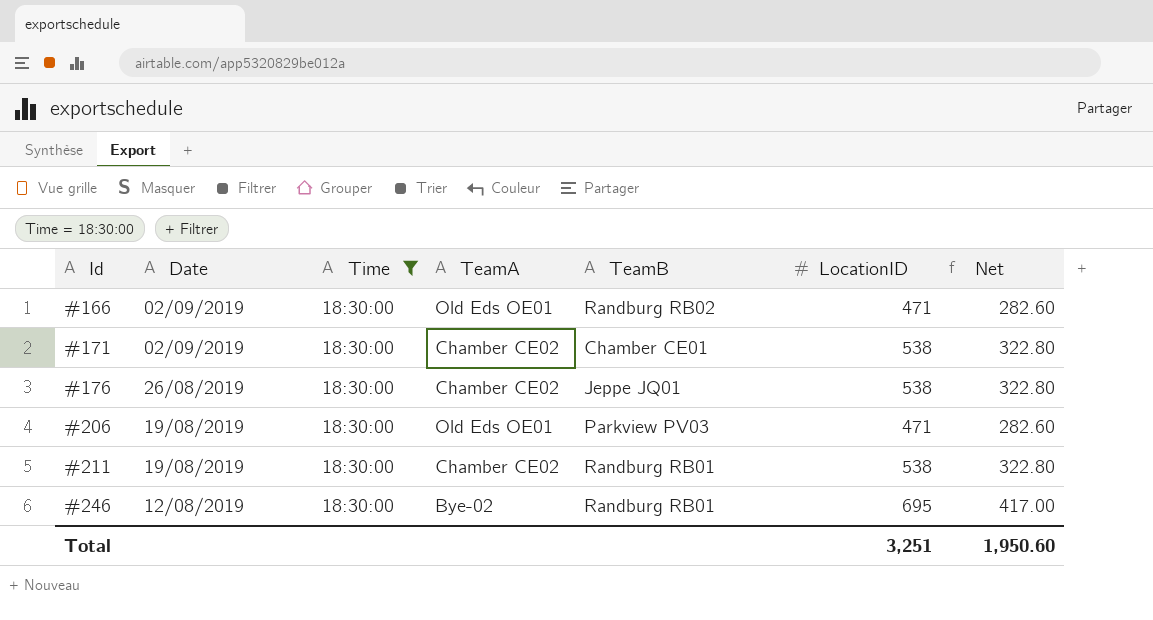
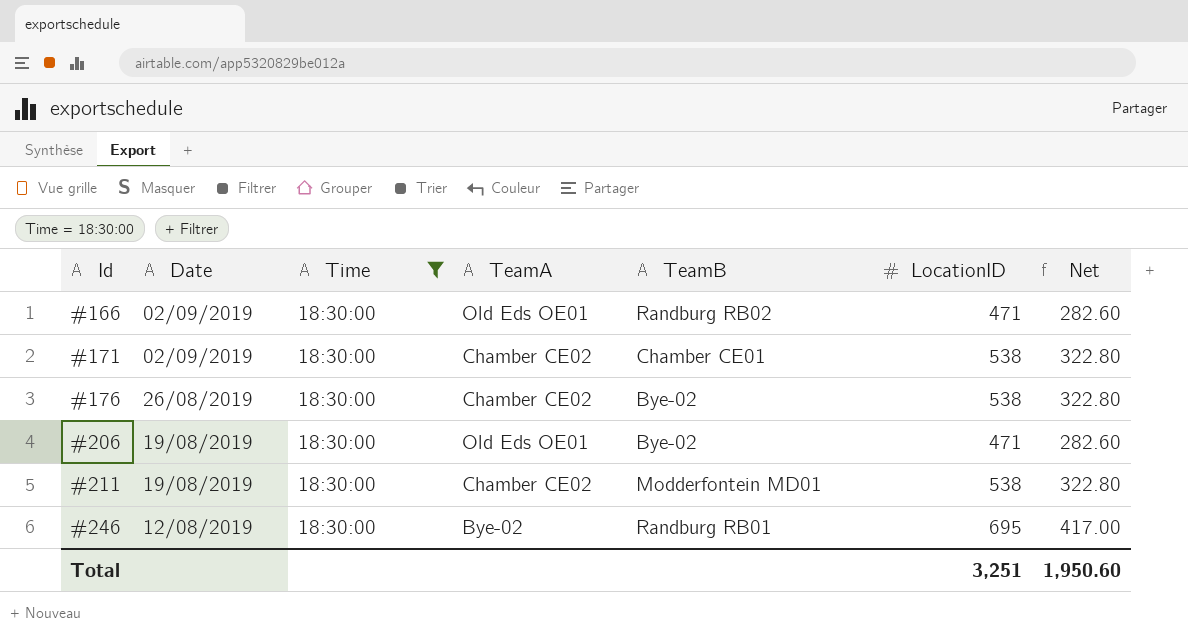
#176 | TeamB: Jeppe JQ01 -> Bye-02
#206 | TeamB: Parkview PV03 -> Bye-02
#211 | TeamB: Randburg RB01 -> Modderfontein MD01

